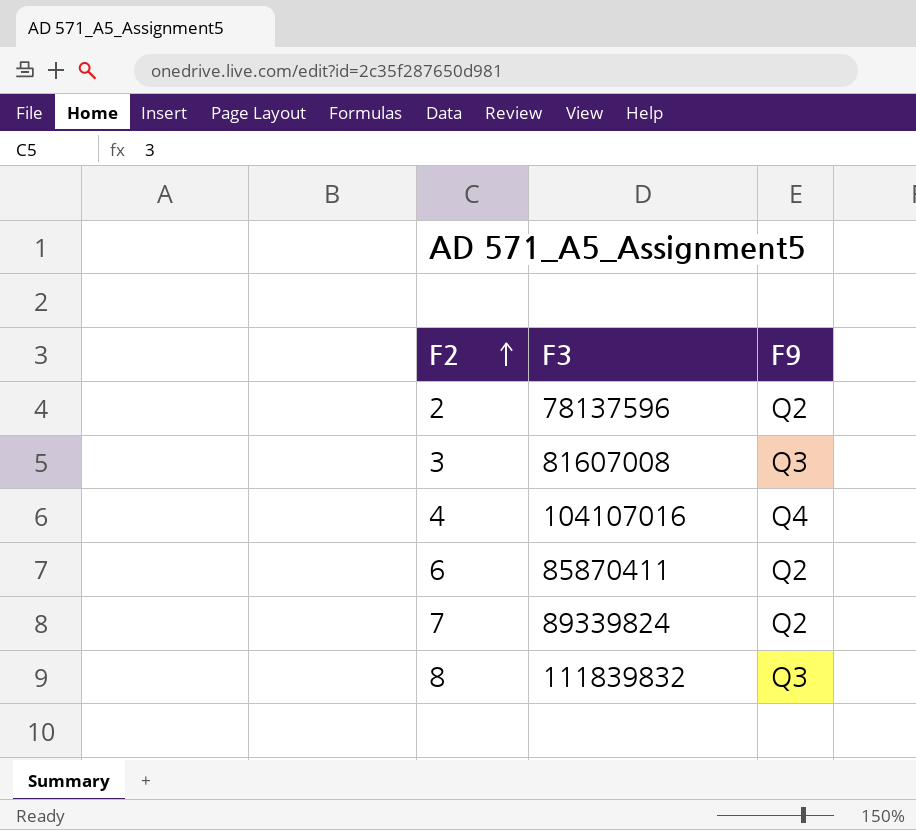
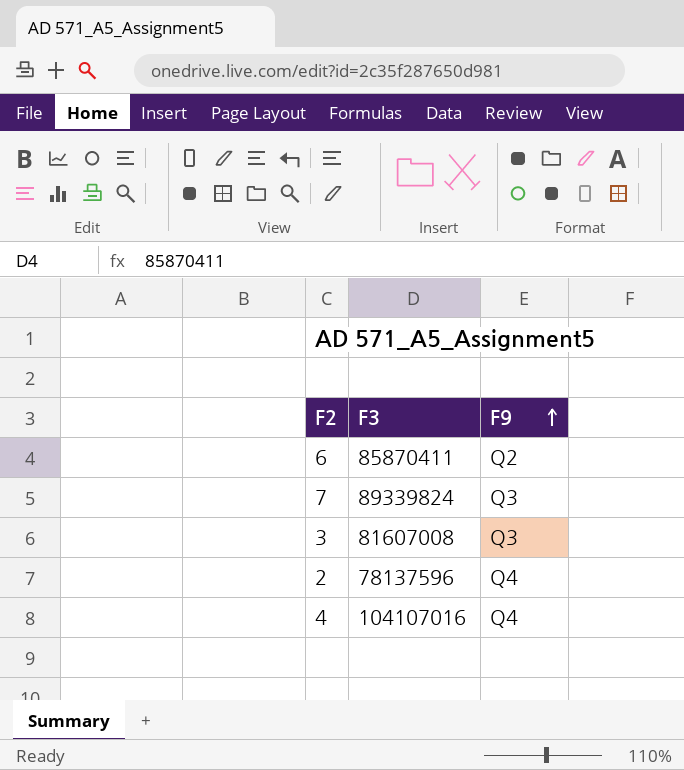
row order: F2 ascending -> F9 ascending
row 8: 111839832 | Q3 -> none
7 | F9: Q2 -> Q3
2 | F9: Q2 -> Q4

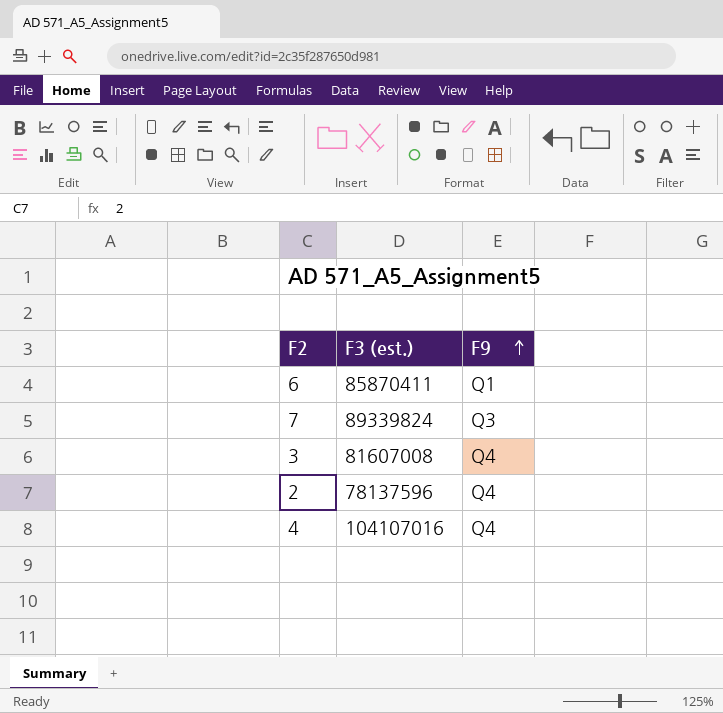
column name: F3 -> F3 (est.)
6 | F9: Q2 -> Q1
3 | F9: Q3 -> Q4

